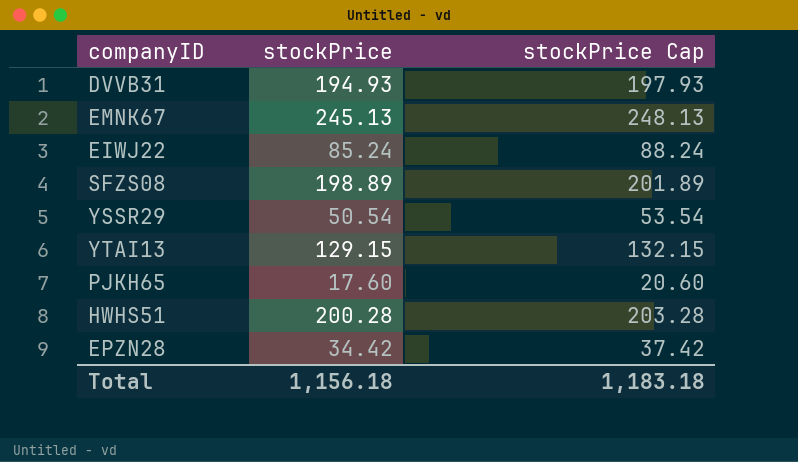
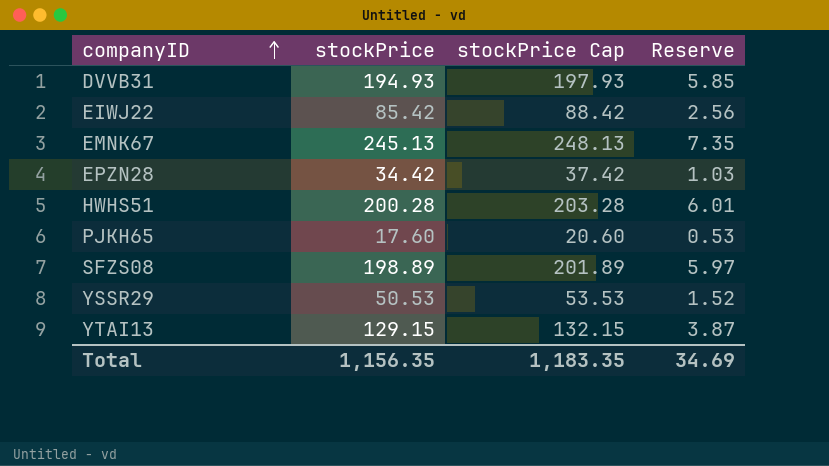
row order: none -> companyID ascending
column Reserve | formula: none -> [stockPrice] * 0.03
EIWJ22 | stockPrice: 85.24 -> 85.42
EIWJ22 | stockPrice Cap: 88.24 -> 88.42
YSSR29 | stockPrice: 50.54 -> 50.53
YSSR29 | stockPrice Cap: 53.54 -> 53.53
Total | stockPrice: 1,156.18 -> 1,156.35
Total | stockPrice Cap: 1,183.18 -> 1,183.35

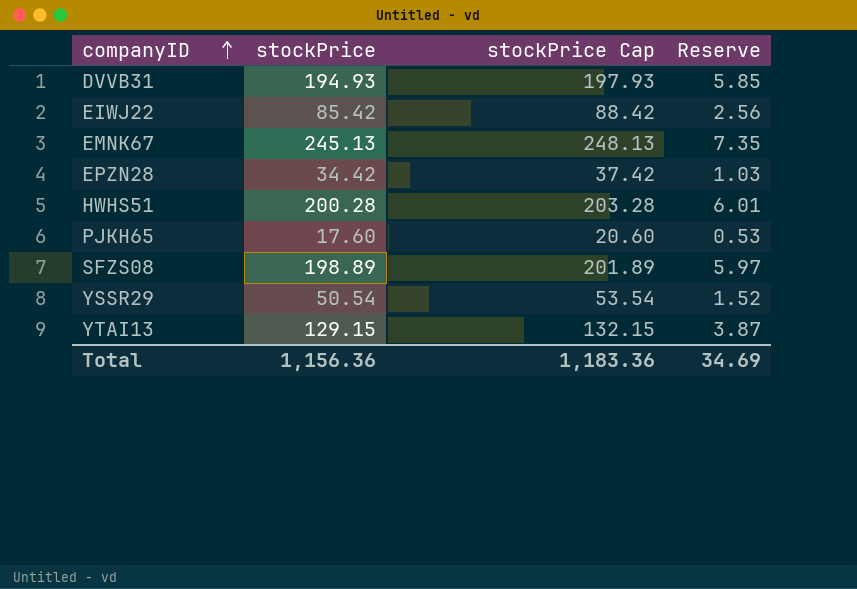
YSSR29 | stockPrice: 50.53 -> 50.54
YSSR29 | stockPrice Cap: 53.53 -> 53.54
Total | stockPrice: 1,156.35 -> 1,156.36
Total | stockPrice Cap: 1,183.35 -> 1,183.36

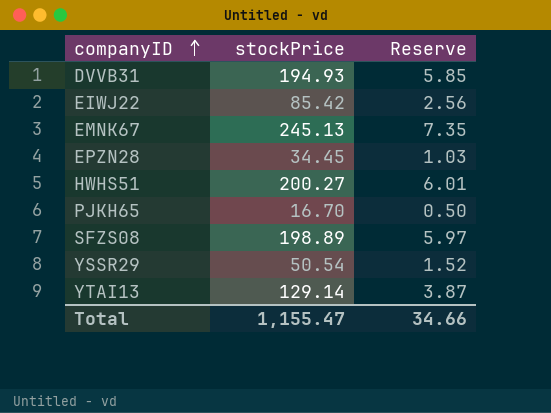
column stockPrice Cap | formula: [stockPrice] + 3 -> none
EPZN28 | stockPrice: 34.42 -> 34.45
HWHS51 | stockPrice: 200.28 -> 200.27
PJKH65 | stockPrice: 17.60 -> 16.70
PJKH65 | Reserve: 0.53 -> 0.50
YTAI13 | stockPrice: 129.15 -> 129.14
Total | stockPrice: 1,156.36 -> 1,155.47
Total | Reserve: 34.69 -> 34.66

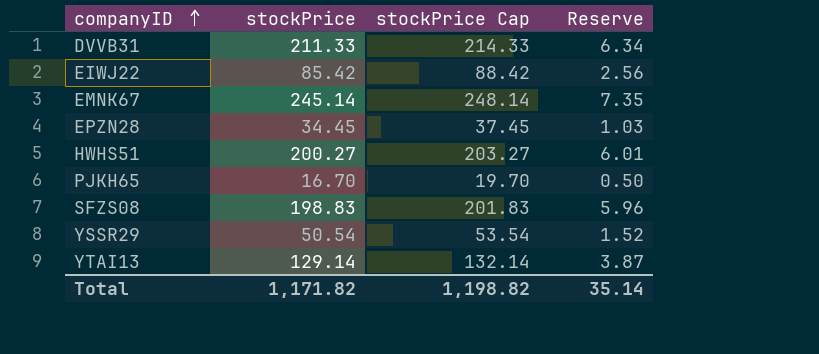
column stockPrice Cap | formula: none -> [stockPrice] + 3
DVVB31 | stockPrice: 194.93 -> 211.33
DVVB31 | Reserve: 5.85 -> 6.34
EMNK67 | stockPrice: 245.13 -> 245.14
SFZS08 | stockPrice: 198.89 -> 198.83
SFZS08 | Reserve: 5.97 -> 5.96
Total | stockPrice: 1,155.47 -> 1,171.82
Total | Reserve: 34.66 -> 35.14

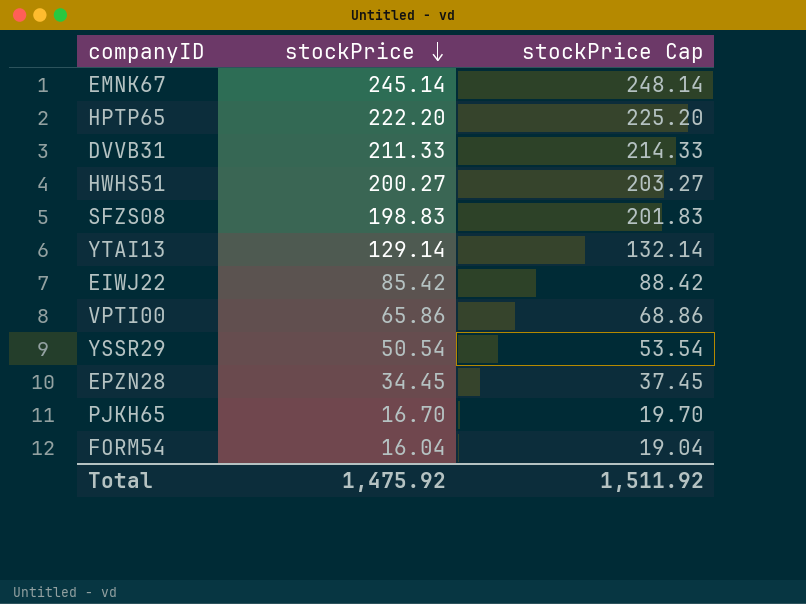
row order: companyID ascending -> stockPrice descending
column Reserve | formula: [stockPrice] * 0.03 -> none
row HPTP65: none -> 222.20 | 225.20
row VPTI00: none -> 65.86 | 68.86
row FORM54: none -> 16.04 | 19.04
Total | stockPrice: 1,171.82 -> 1,475.92
Total | stockPrice Cap: 1,198.82 -> 1,511.92

